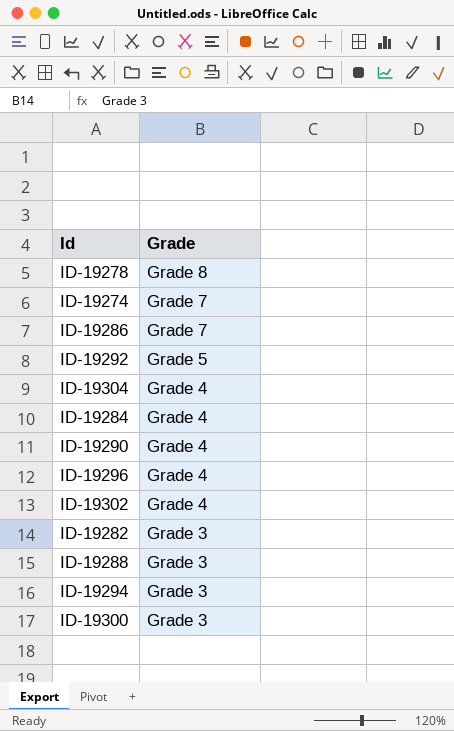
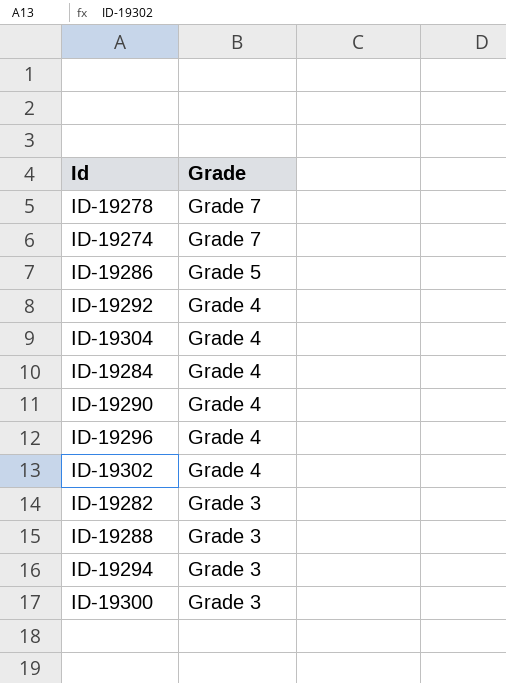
ID-19278 | Grade: Grade 8 -> Grade 7
ID-19286 | Grade: Grade 7 -> Grade 5
ID-19292 | Grade: Grade 5 -> Grade 4

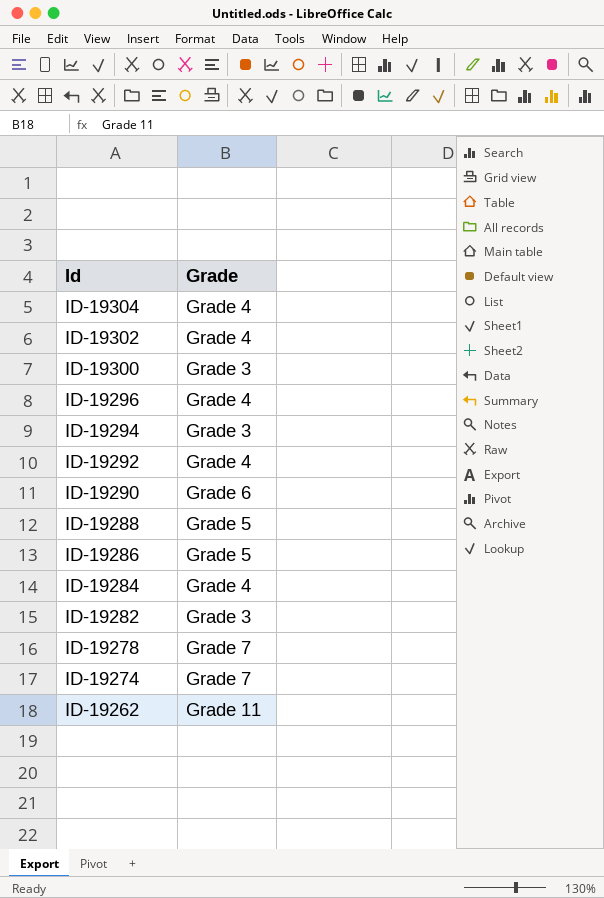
row order: Grade descending -> Id descending
ID-19290 | Grade: Grade 4 -> Grade 6
ID-19288 | Grade: Grade 3 -> Grade 5
row ID-19262: none -> Grade 11

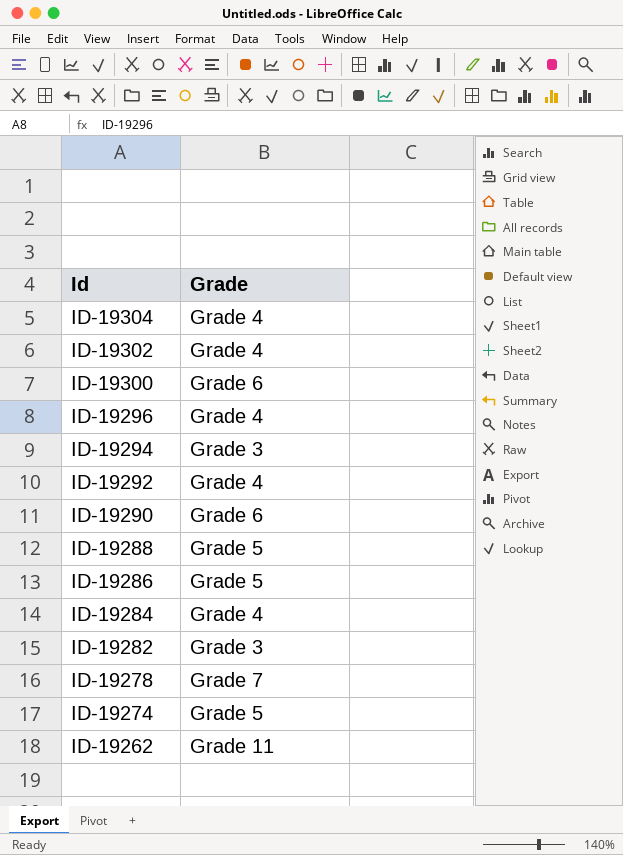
ID-19300 | Grade: Grade 3 -> Grade 6
ID-19274 | Grade: Grade 7 -> Grade 5

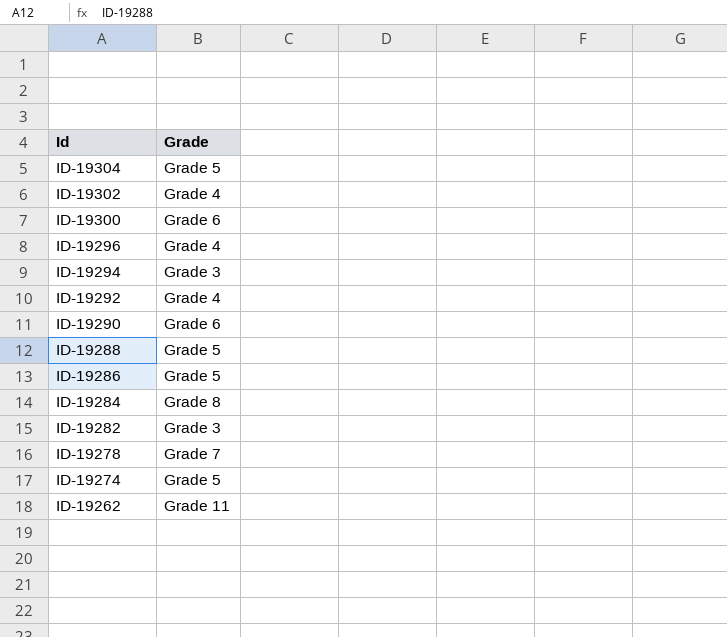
ID-19304 | Grade: Grade 4 -> Grade 5
ID-19284 | Grade: Grade 4 -> Grade 8

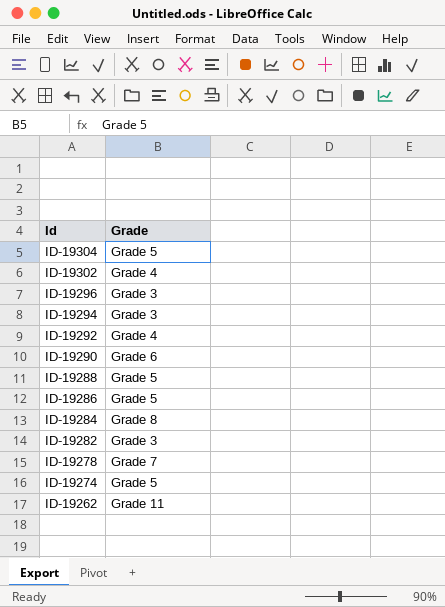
row ID-19300: Grade 6 -> none
ID-19296 | Grade: Grade 4 -> Grade 3

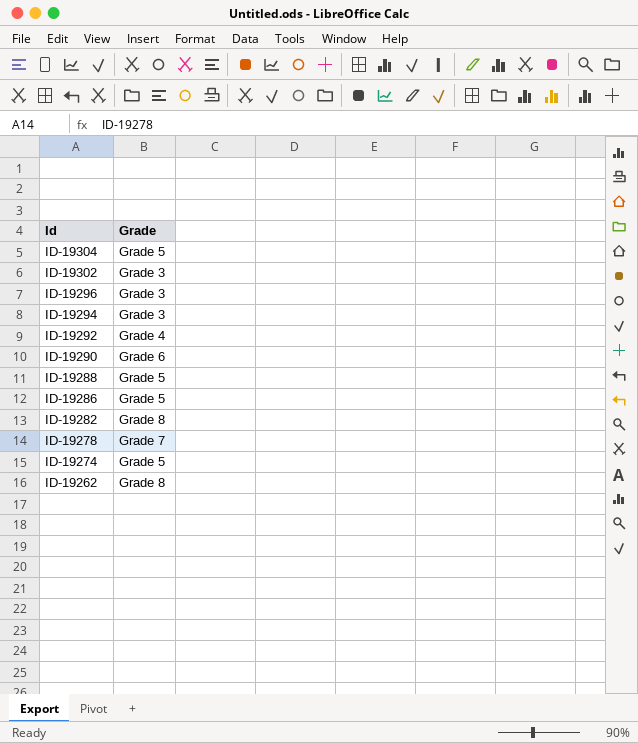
row ID-19284: Grade 8 -> none
ID-19302 | Grade: Grade 4 -> Grade 3
ID-19282 | Grade: Grade 3 -> Grade 8
ID-19262 | Grade: Grade 11 -> Grade 8

